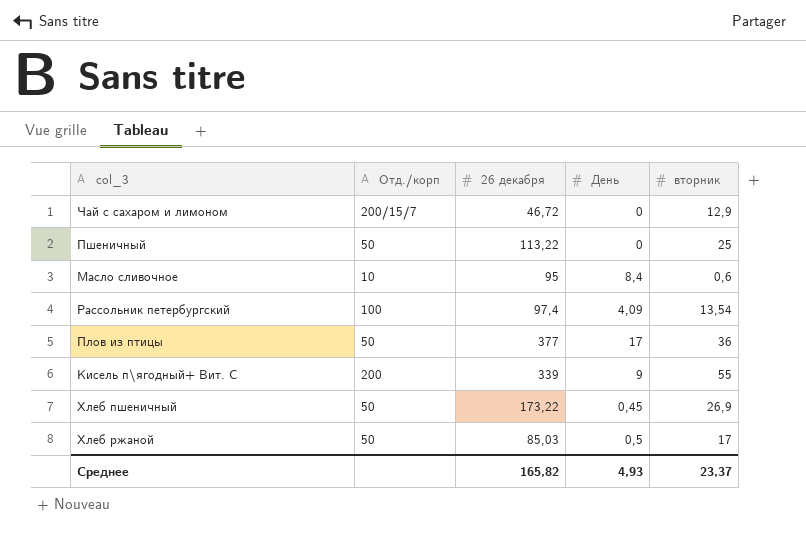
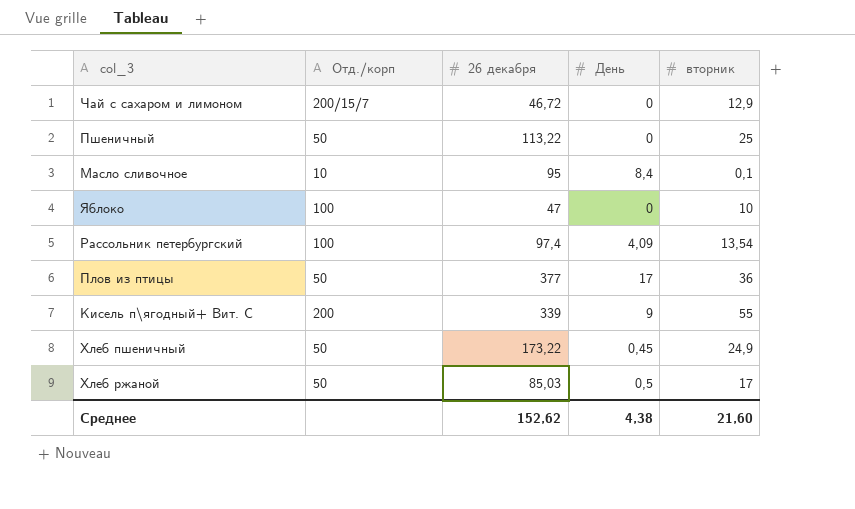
Масло сливочное | вторник: 0,6 -> 0,1
row Яблоко: none -> 100 | 47 | 0 | 10
Хлеб пшеничный | вторник: 26,9 -> 24,9
Среднее | 26 декабря: 165,82 -> 152,62
Среднее | День: 4,93 -> 4,38
Среднее | вторник: 23,37 -> 21,60

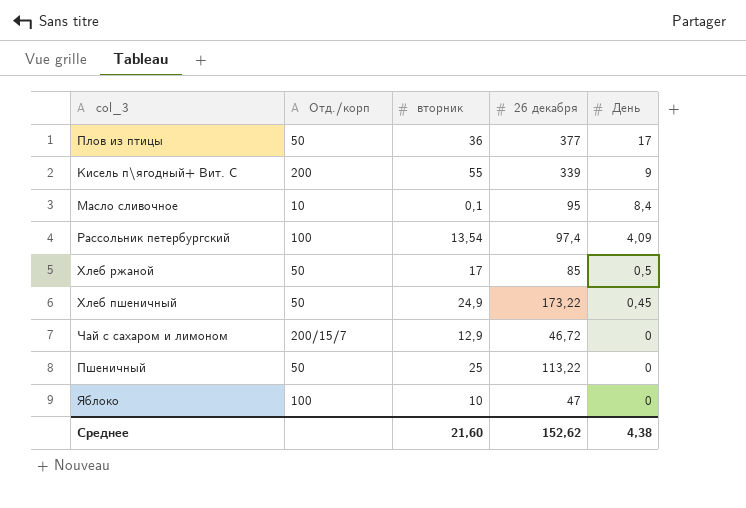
row order: none -> День descending
column вторник | position: 5 -> 3
Хлеб ржаной | 26 декабря: 85,03 -> 85

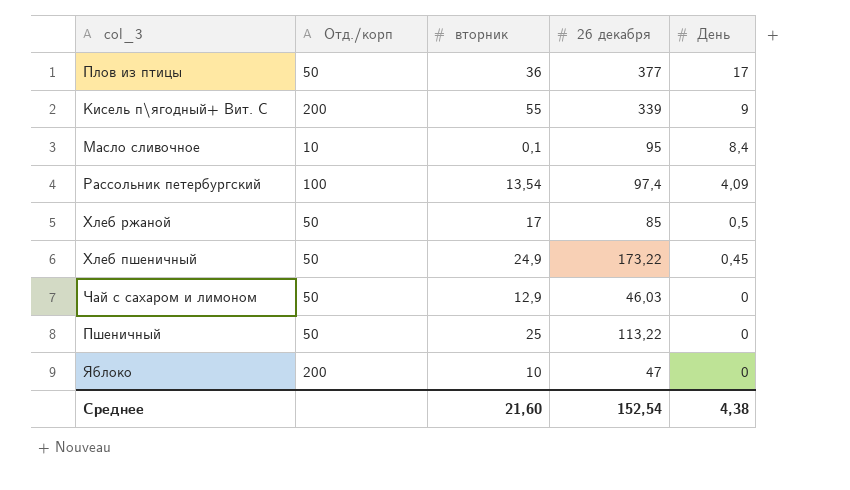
Чай с сахаром и лимоном | Отд./корп: 200/15/7 -> 50
Чай с сахаром и лимоном | 26 декабря: 46,72 -> 46,03
Яблоко | Отд./корп: 100 -> 200
Среднее | 26 декабря: 152,62 -> 152,54

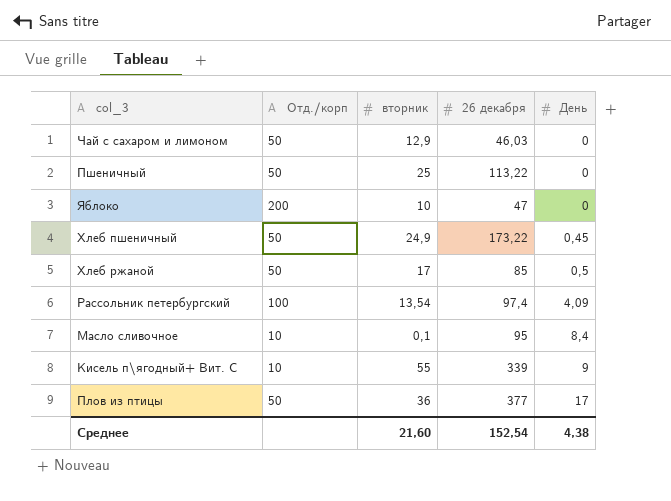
row order: День descending -> День ascending
Кисель п\ягодный+ Вит. С | Отд./корп: 200 -> 10

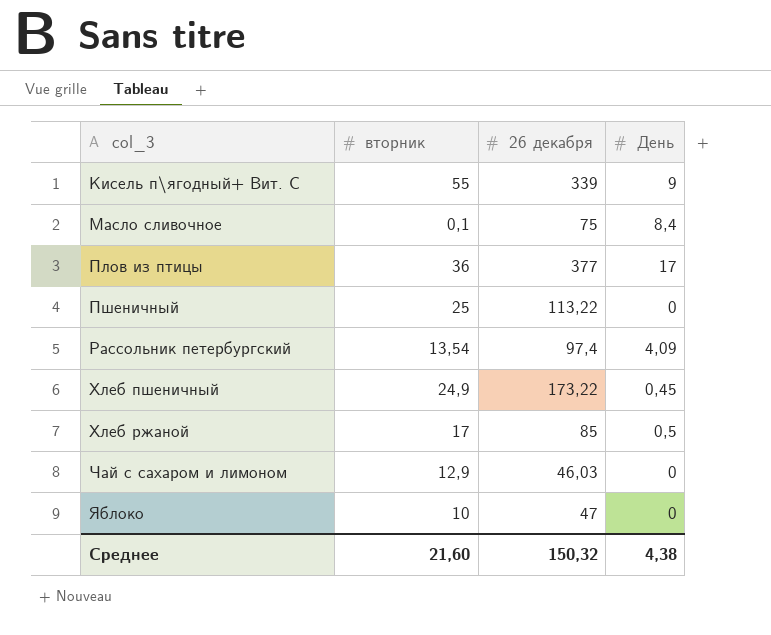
row order: День ascending -> col_3 ascending
column Отд./корп | position: 2 -> none
Масло сливочное | 26 декабря: 95 -> 75
Среднее | 26 декабря: 152,54 -> 150,32

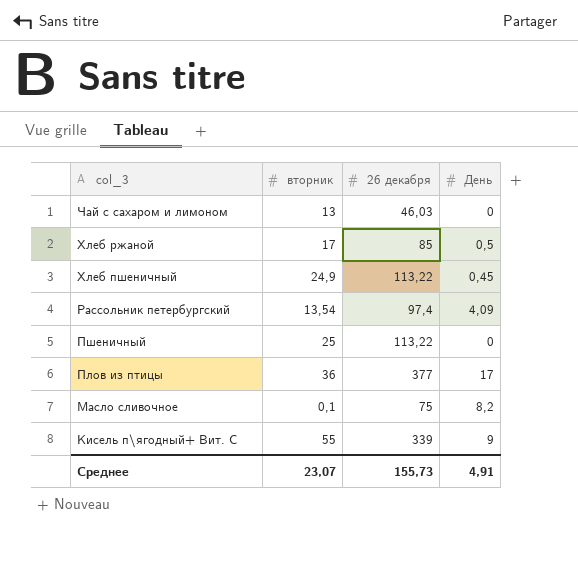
row order: col_3 ascending -> col_3 descending
row Яблоко: 10 | 47 | 0 -> none
Чай с сахаром и лимоном | вторник: 12,9 -> 13
Хлеб пшеничный | 26 декабря: 173,22 -> 113,22
Масло сливочное | День: 8,4 -> 8,2
Среднее | вторник: 21,60 -> 23,07
Среднее | 26 декабря: 150,32 -> 155,73
Среднее | День: 4,38 -> 4,91

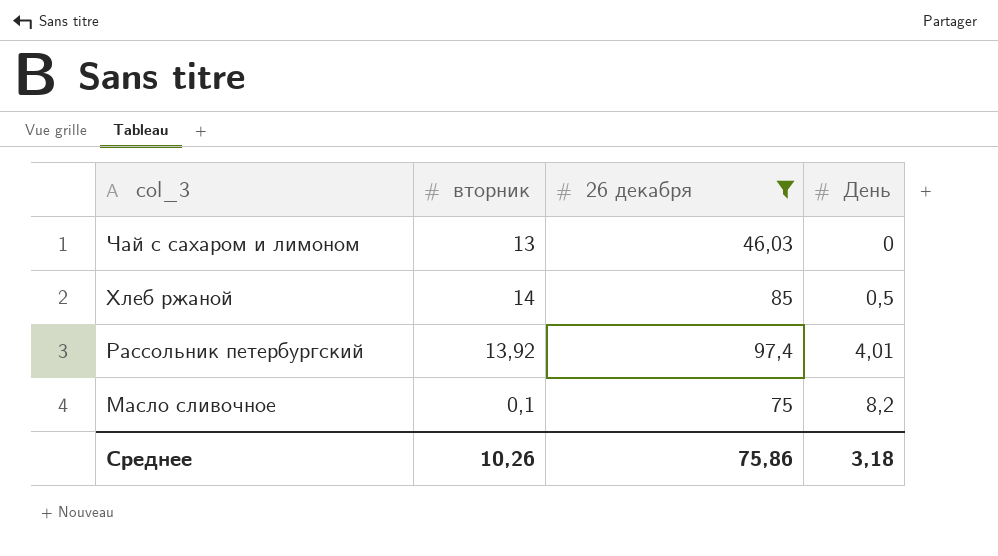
filter: none -> 26 декабря <= 97,4
Хлеб ржаной | вторник: 17 -> 14
Рассольник петербургский | вторник: 13,54 -> 13,92
Рассольник петербургский | День: 4,09 -> 4,01
Среднее | вторник: 23,07 -> 10,26
Среднее | 26 декабря: 155,73 -> 75,86
Среднее | День: 4,91 -> 3,18

